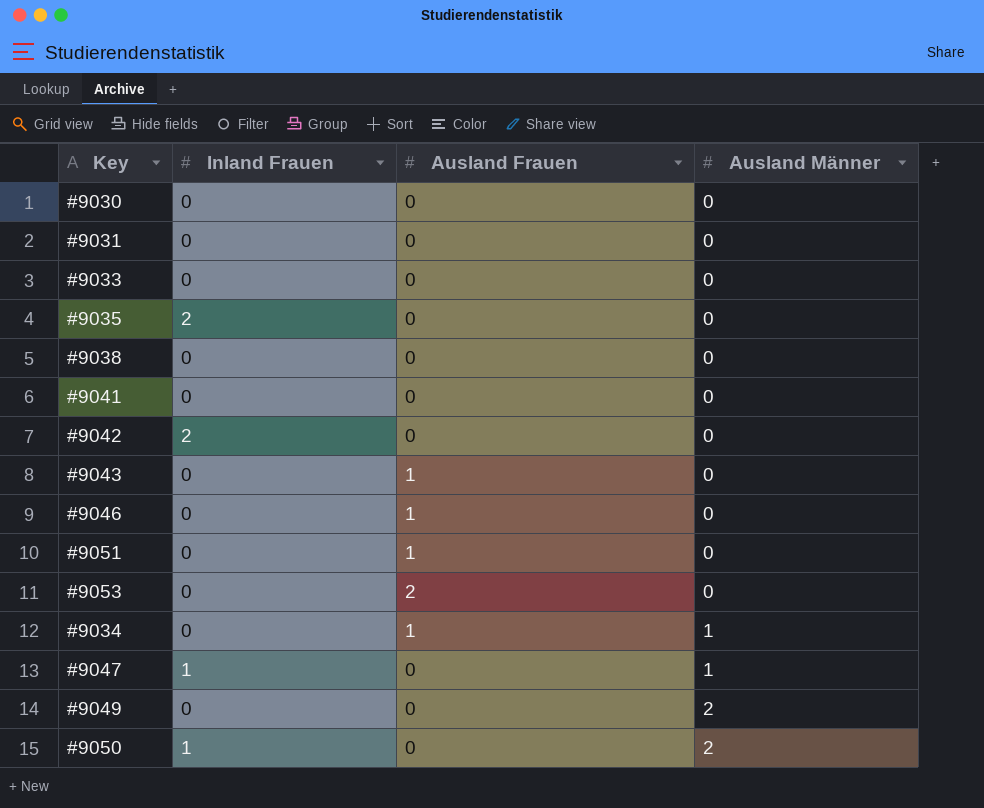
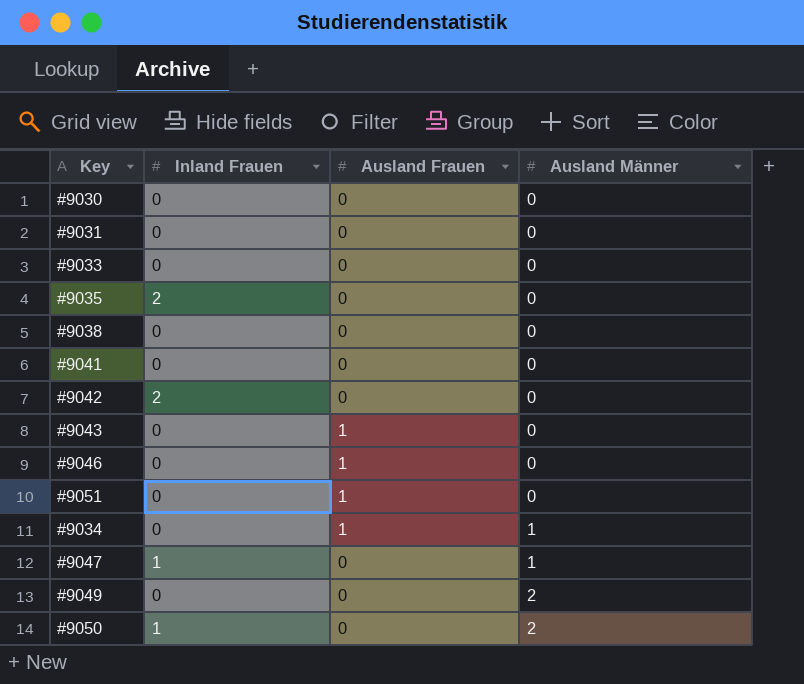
row #9053: 0 | 2 | 0 -> none

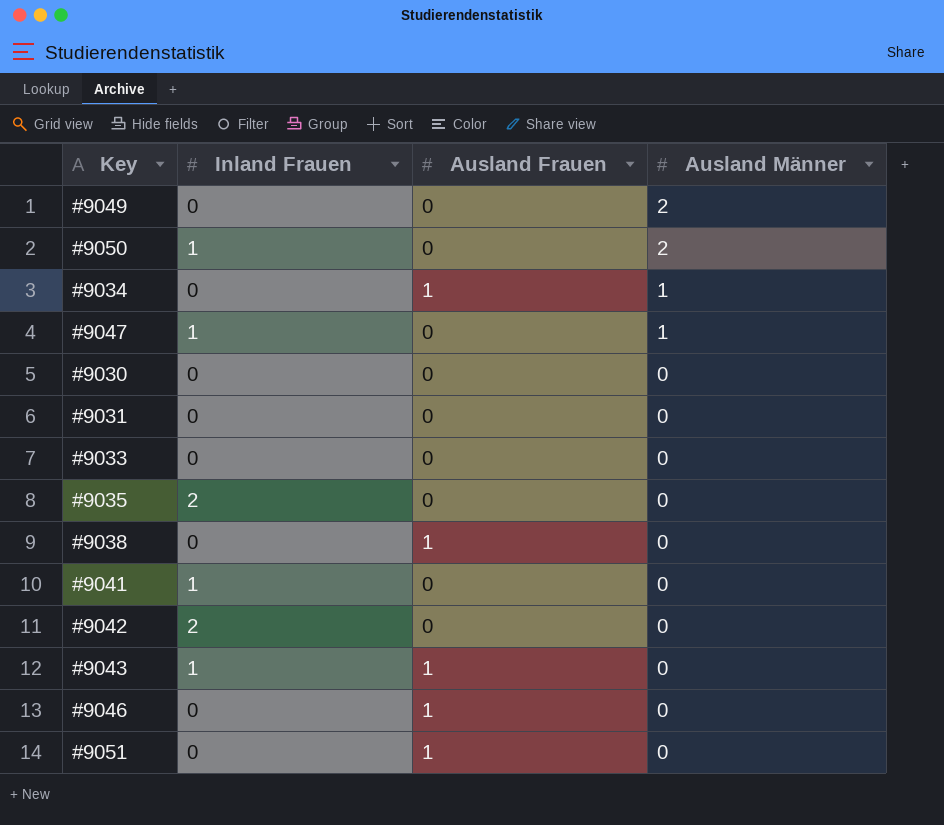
row order: Ausland Männer ascending -> Ausland Männer descending
#9038 | Ausland Frauen: 0 -> 1
#9041 | Inland Frauen: 0 -> 1
#9043 | Inland Frauen: 0 -> 1

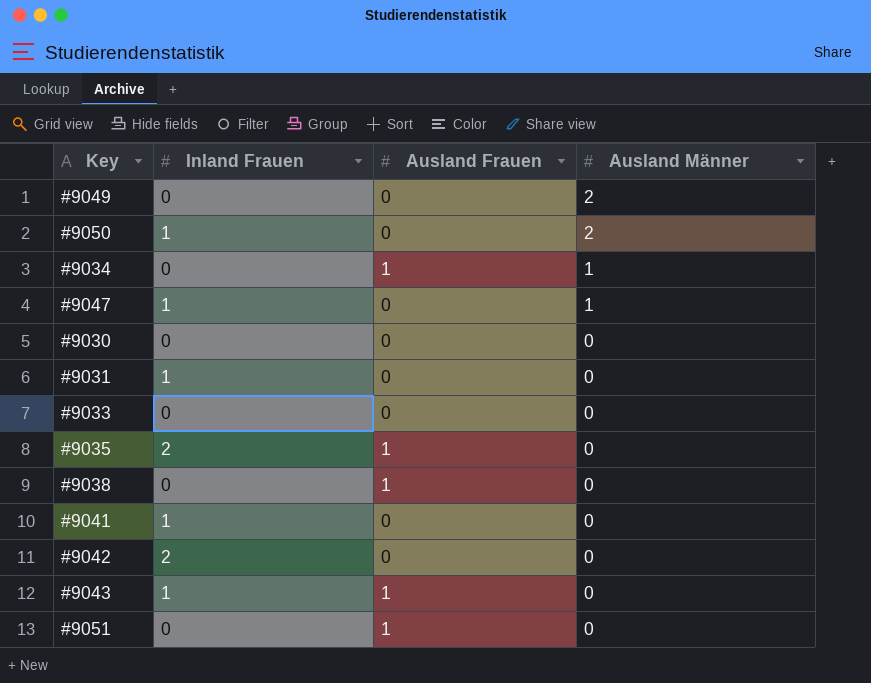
row #9046: 0 | 1 | 0 -> none
#9031 | Inland Frauen: 0 -> 1
#9035 | Ausland Frauen: 0 -> 1

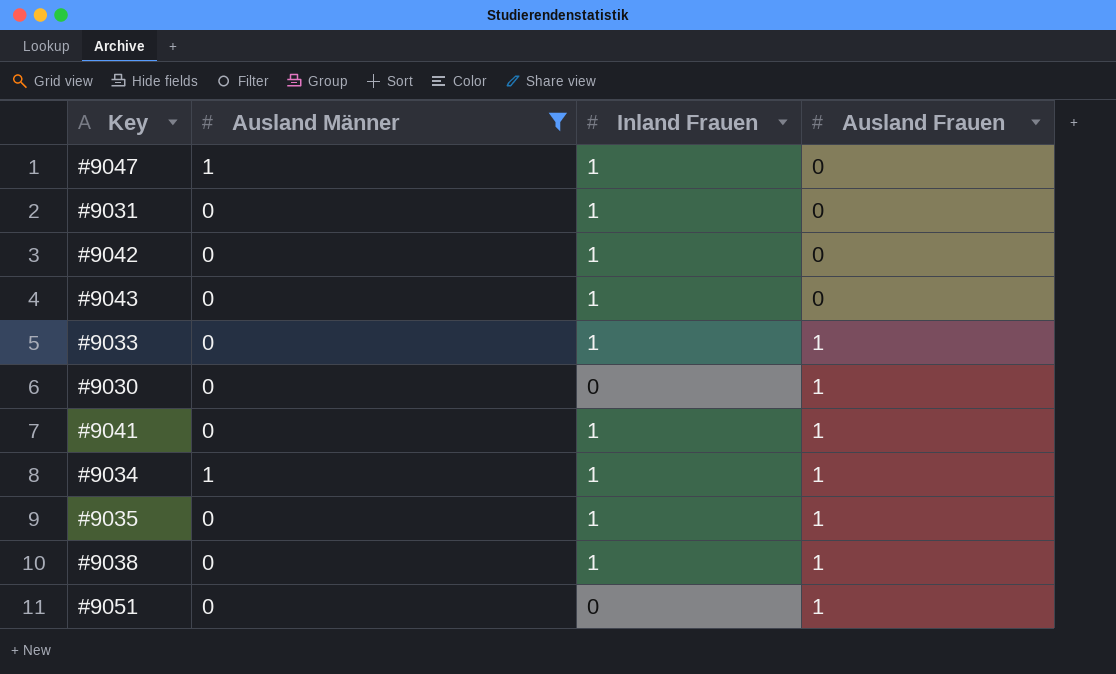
filter: none -> Ausland Männer != 2
row order: Ausland Männer descending -> Ausland Frauen ascending
column Ausland Männer | position: 4 -> 2
#9042 | Inland Frauen: 2 -> 1
#9043 | Ausland Frauen: 1 -> 0
#9033 | Inland Frauen: 0 -> 1
#9033 | Ausland Frauen: 0 -> 1
#9030 | Ausland Frauen: 0 -> 1
#9041 | Ausland Frauen: 0 -> 1
#9034 | Inland Frauen: 0 -> 1
#9035 | Inland Frauen: 2 -> 1
#9038 | Inland Frauen: 0 -> 1

